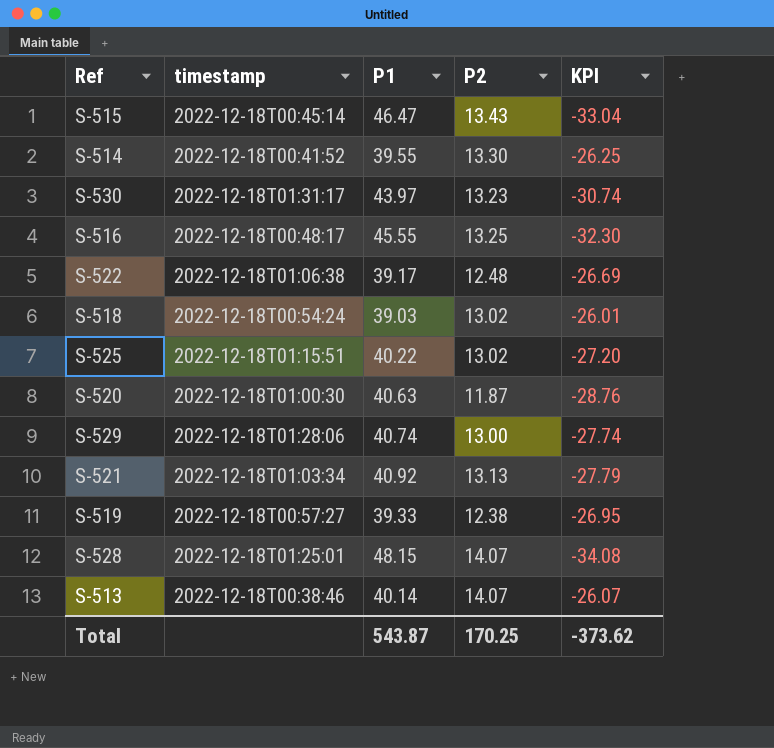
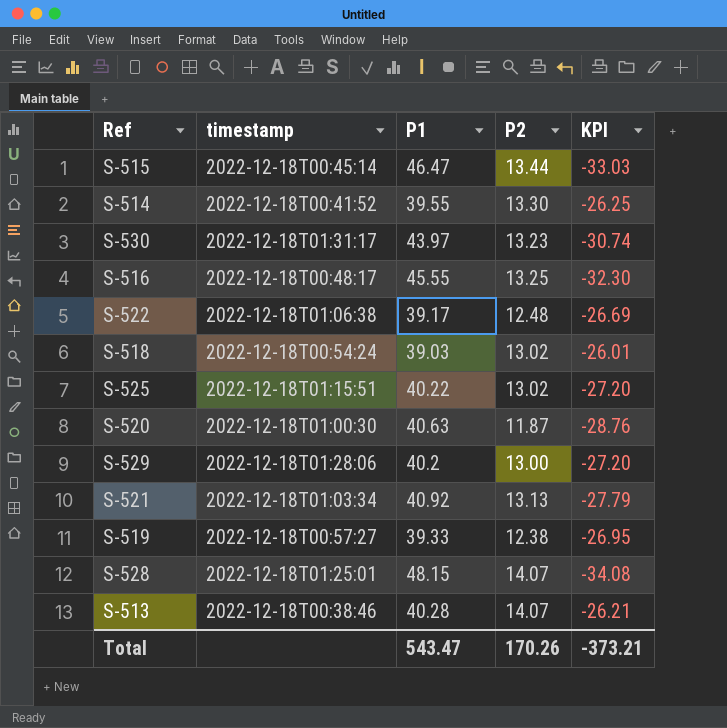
S-515 | P2: 13.43 -> 13.44
S-515 | KPI: -33.04 -> -33.03
S-529 | P1: 40.74 -> 40.2
S-529 | KPI: -27.74 -> -27.20
S-513 | P1: 40.14 -> 40.28
S-513 | KPI: -26.07 -> -26.21
Total | P1: 543.87 -> 543.47
Total | P2: 170.25 -> 170.26
Total | KPI: -373.62 -> -373.21

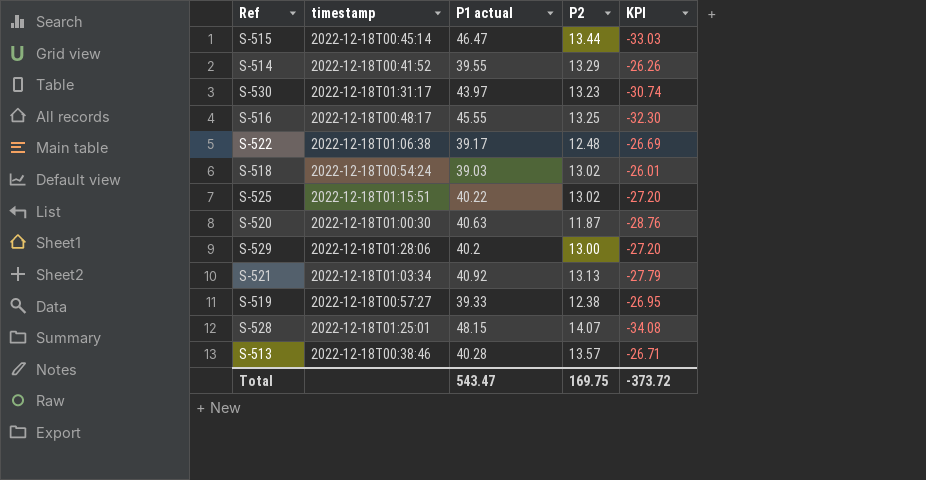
column name: P1 -> P1 actual
S-514 | P2: 13.30 -> 13.29
S-514 | KPI: -26.25 -> -26.26
S-513 | P2: 14.07 -> 13.57
S-513 | KPI: -26.21 -> -26.71
Total | P2: 170.26 -> 169.75
Total | KPI: -373.21 -> -373.72

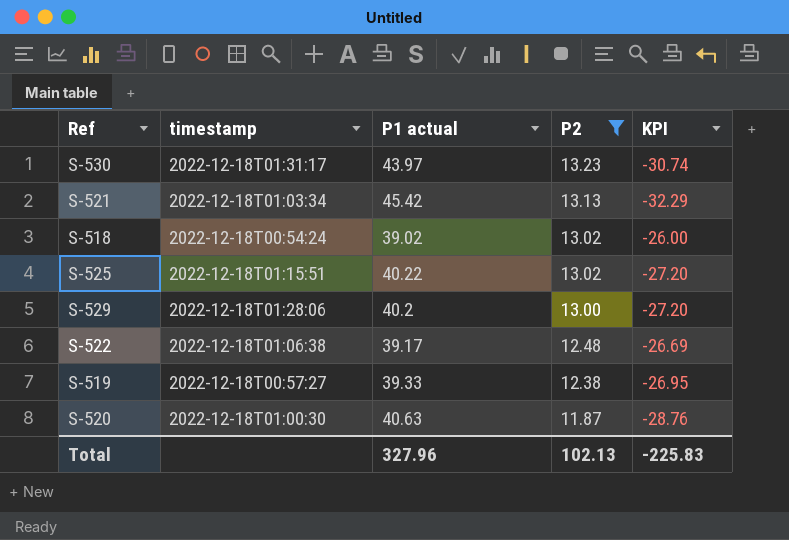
filter: none -> P2 <= 13.23
row order: none -> P2 descending
S-521 | P1 actual: 40.92 -> 45.42
S-521 | KPI: -27.79 -> -32.29
S-518 | P1 actual: 39.03 -> 39.02
S-518 | KPI: -26.01 -> -26.00
Total | P1 actual: 543.47 -> 327.96
Total | P2: 169.75 -> 102.13
Total | KPI: -373.72 -> -225.83

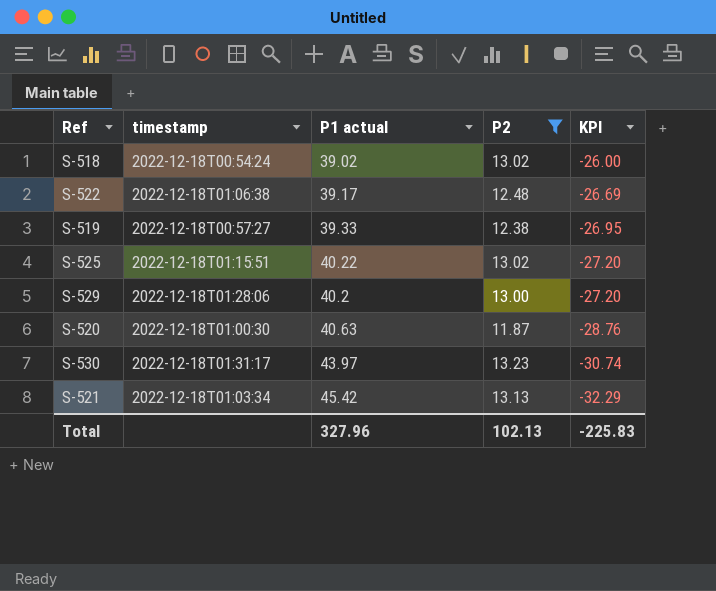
row order: P2 descending -> KPI descending

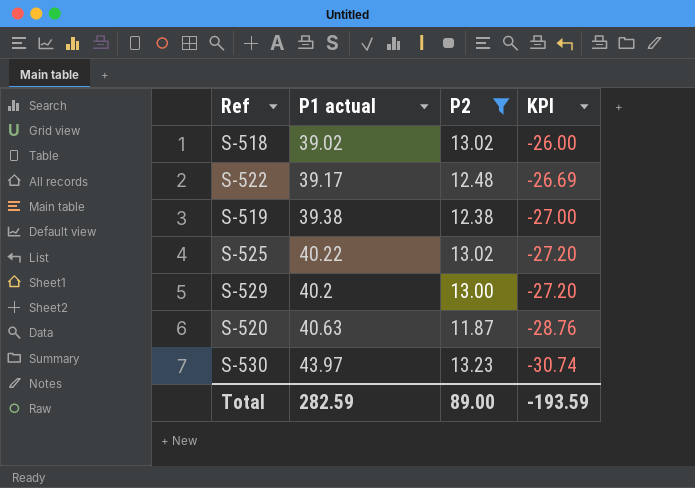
column timestamp | position: 2 -> none
row S-521: 2022-12-18T01:03:34 | 45.42 | 13.13 | -32.29 -> none
S-519 | P1 actual: 39.33 -> 39.38
S-519 | KPI: -26.95 -> -27.00
Total | P1 actual: 327.96 -> 282.59
Total | P2: 102.13 -> 89.00
Total | KPI: -225.83 -> -193.59

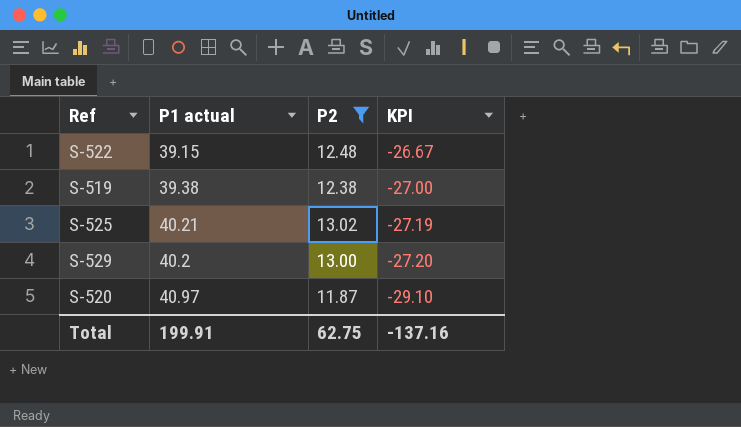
row S-518: 39.02 | 13.02 | -26.00 -> none
row S-530: 43.97 | 13.23 | -30.74 -> none
S-522 | P1 actual: 39.17 -> 39.15
S-522 | KPI: -26.69 -> -26.67
S-525 | P1 actual: 40.22 -> 40.21
S-525 | KPI: -27.20 -> -27.19
S-520 | P1 actual: 40.63 -> 40.97
S-520 | KPI: -28.76 -> -29.10
Total | P1 actual: 282.59 -> 199.91
Total | P2: 89.00 -> 62.75
Total | KPI: -193.59 -> -137.16

